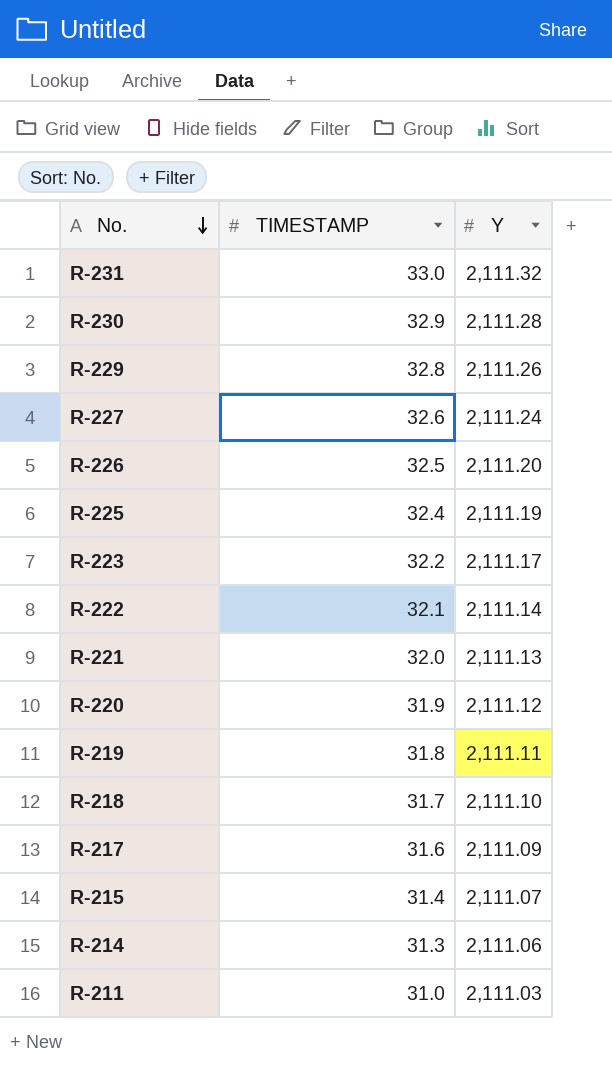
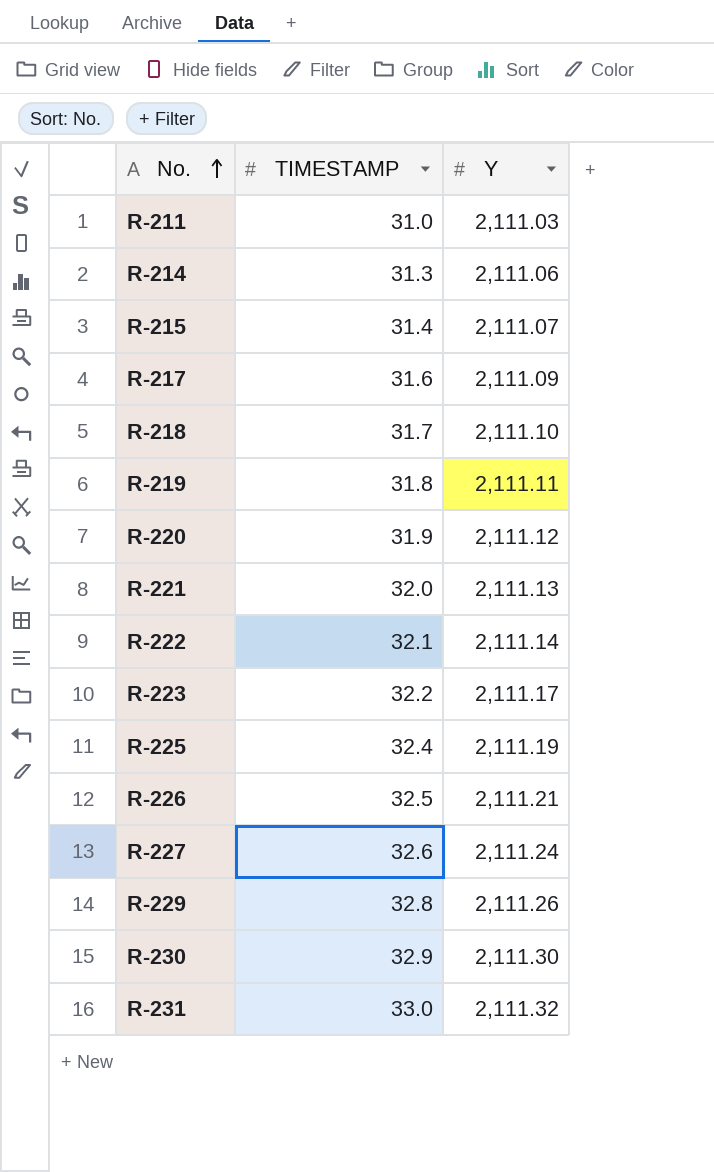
row order: No. descending -> No. ascending
R-226 | Y: 2,111.20 -> 2,111.21
R-230 | Y: 2,111.28 -> 2,111.30

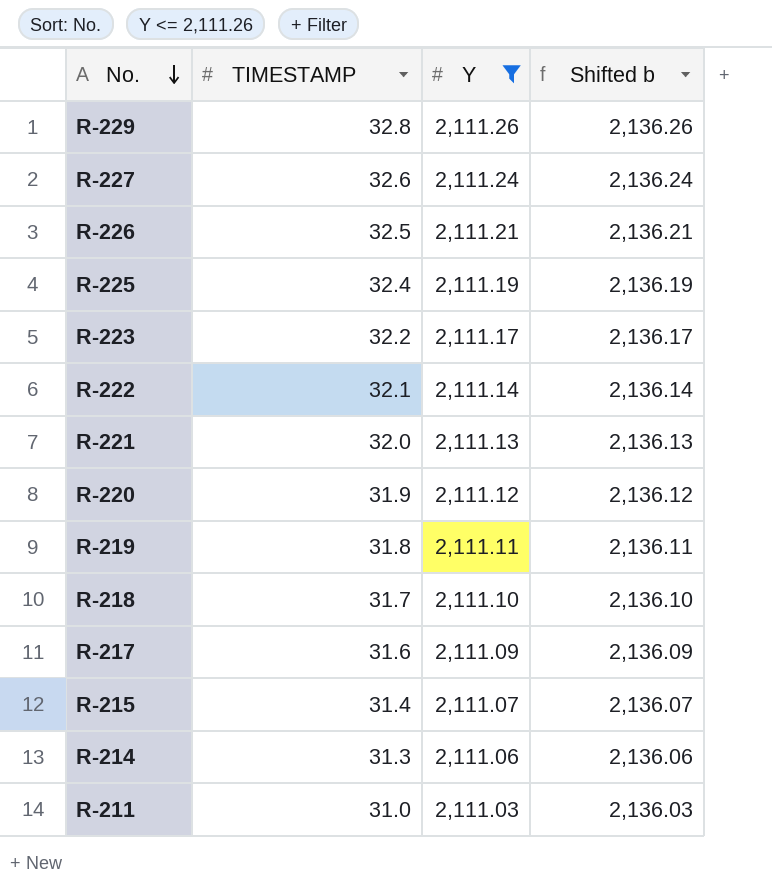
filter: none -> Y <= 2,111.26
row order: No. ascending -> No. descending
column Shifted b | formula: none -> [Y] + 25

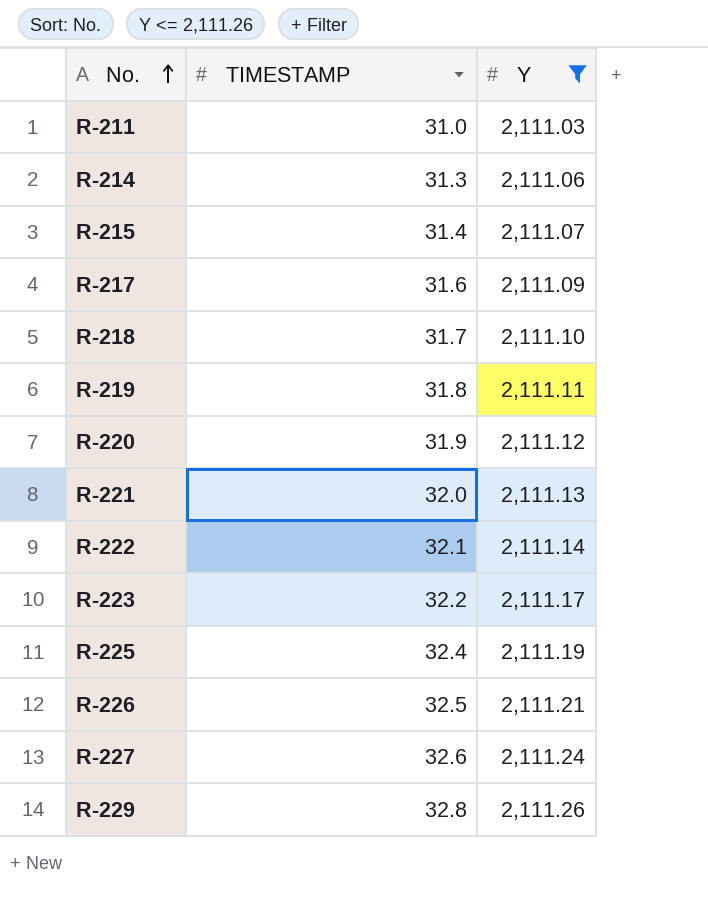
row order: No. descending -> No. ascending
column Shifted b | formula: [Y] + 25 -> none

